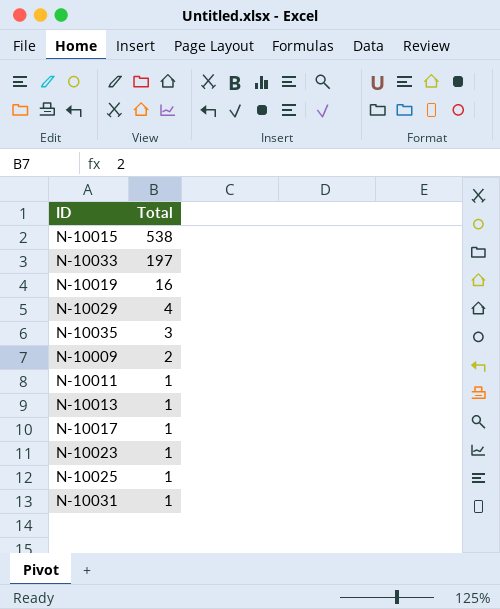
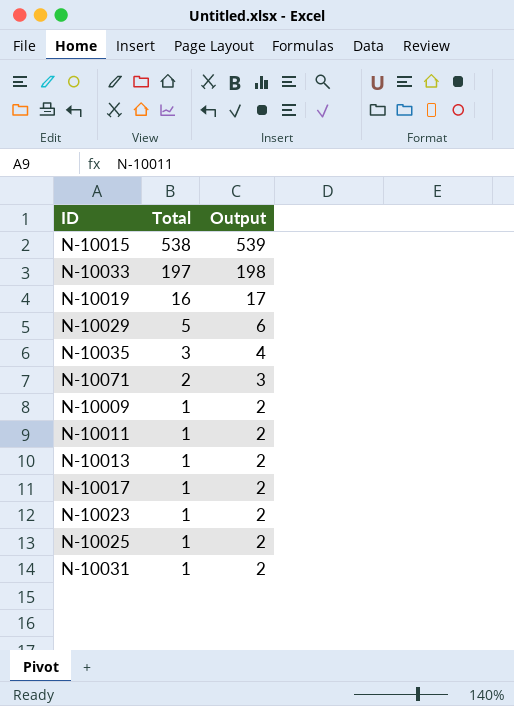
column Output | formula: none -> [Total] + 1
N-10029 | Total: 4 -> 5
row N-10071: none -> 2 | 3
N-10009 | Total: 2 -> 1

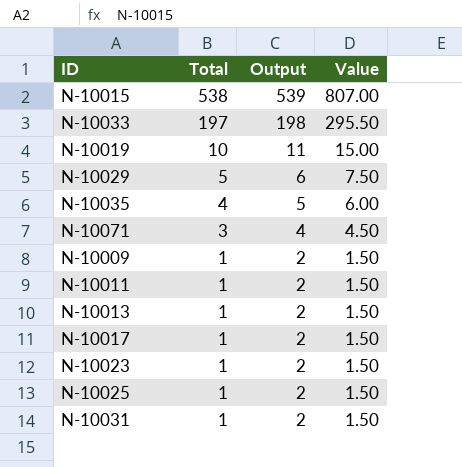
column Value | formula: none -> [Total] * 1.5
N-10019 | Total: 16 -> 10
N-10019 | Output: 17 -> 11
N-10035 | Total: 3 -> 4
N-10035 | Output: 4 -> 5
N-10071 | Total: 2 -> 3
N-10071 | Output: 3 -> 4

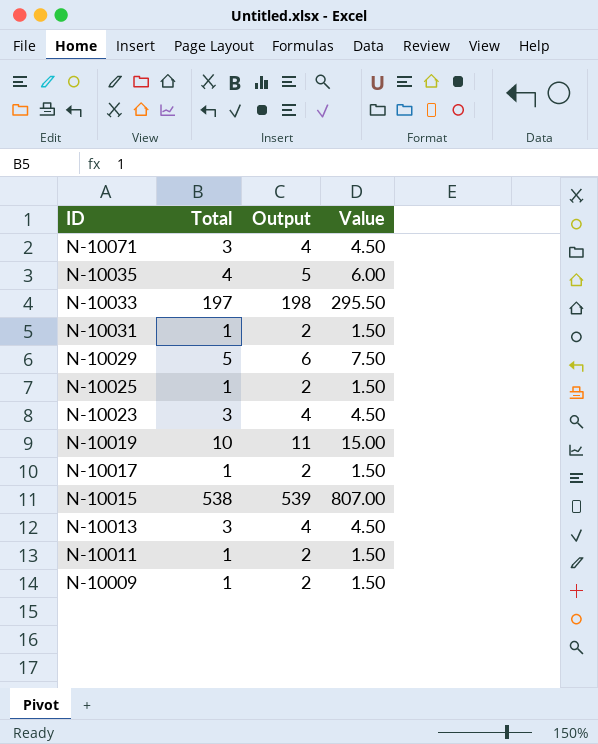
row order: Total descending -> ID descending
N-10023 | Total: 1 -> 3
N-10023 | Output: 2 -> 4
N-10023 | Value: 1.50 -> 4.50
N-10013 | Total: 1 -> 3
N-10013 | Output: 2 -> 4
N-10013 | Value: 1.50 -> 4.50

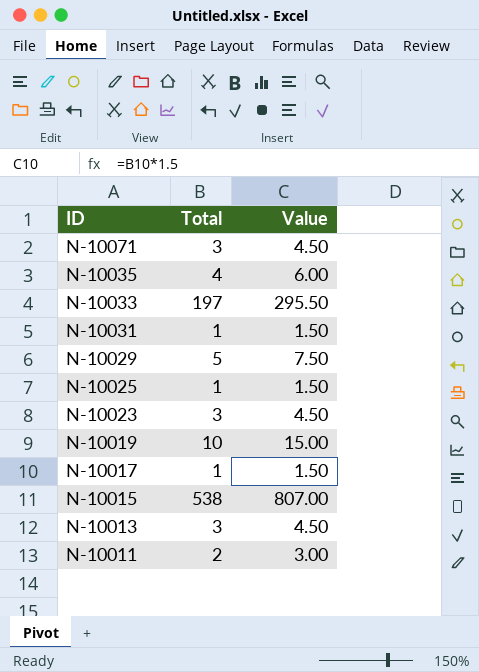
column Output | formula: [Total] + 1 -> none
row N-10009: 1 | 2 | 1.50 -> none
N-10011 | Total: 1 -> 2
N-10011 | Value: 1.50 -> 3.00

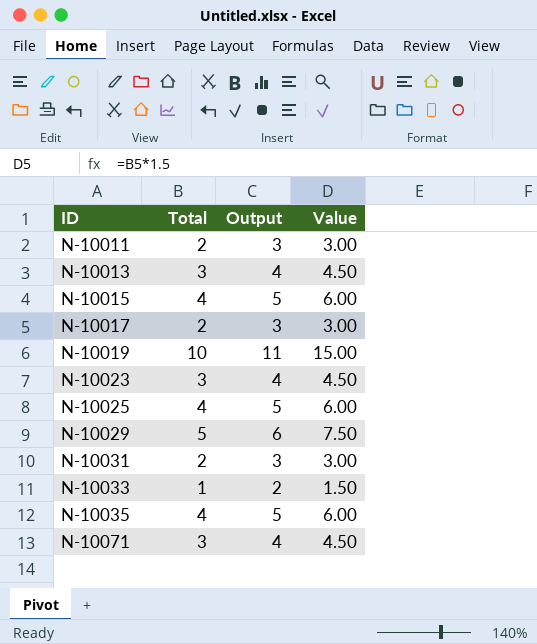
row order: ID descending -> ID ascending
column Output | formula: none -> [Total] + 1
N-10015 | Total: 538 -> 4
N-10015 | Value: 807.00 -> 6.00
N-10017 | Total: 1 -> 2
N-10017 | Value: 1.50 -> 3.00
N-10025 | Total: 1 -> 4
N-10025 | Value: 1.50 -> 6.00
N-10031 | Total: 1 -> 2
N-10031 | Value: 1.50 -> 3.00
N-10033 | Total: 197 -> 1
N-10033 | Value: 295.50 -> 1.50

